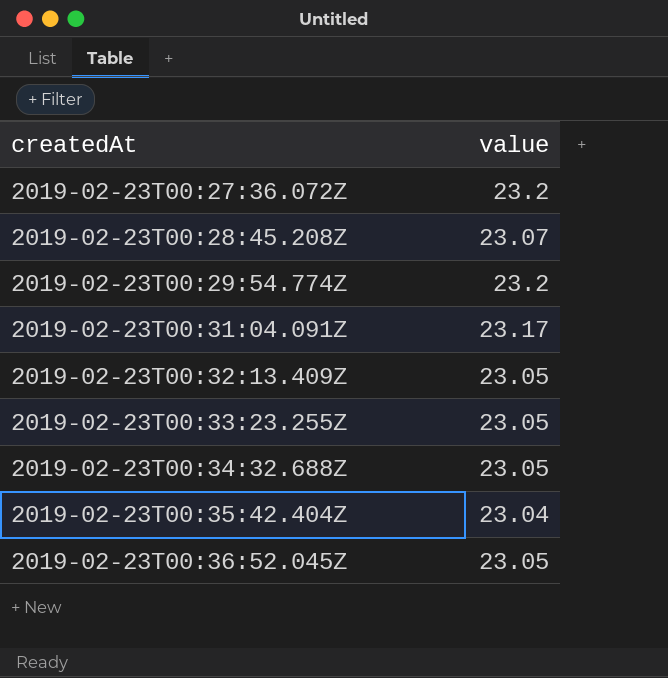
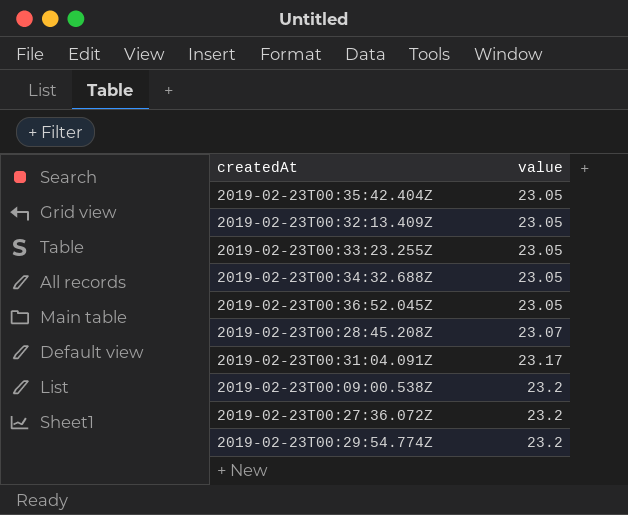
row order: createdAt ascending -> value ascending
2019-02-23T00:35:42.404Z | value: 23.04 -> 23.05
row 2019-02-23T00:09:00.538Z: none -> 23.2

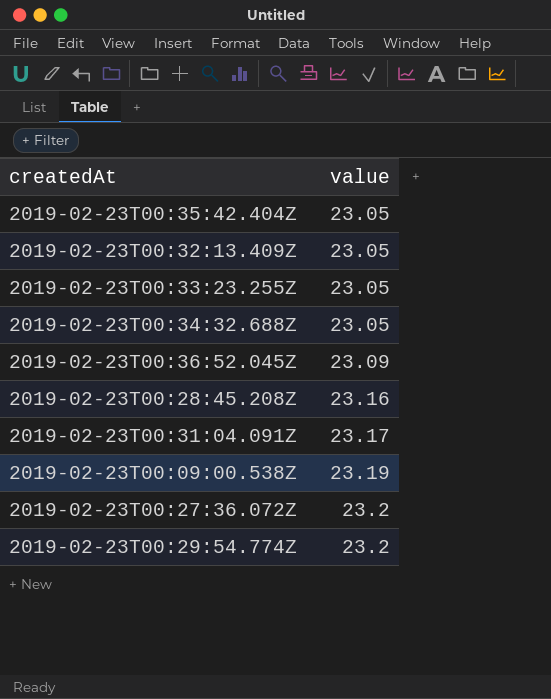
2019-02-23T00:36:52.045Z | value: 23.05 -> 23.09
2019-02-23T00:28:45.208Z | value: 23.07 -> 23.16
2019-02-23T00:09:00.538Z | value: 23.2 -> 23.19

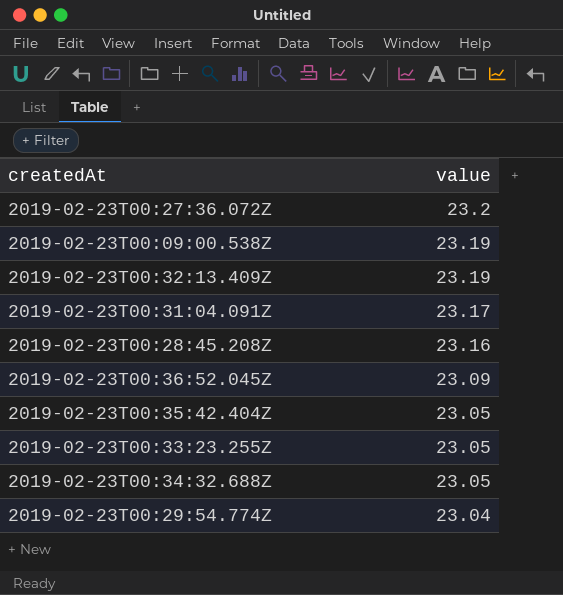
row order: value ascending -> value descending
2019-02-23T00:32:13.409Z | value: 23.05 -> 23.19
2019-02-23T00:29:54.774Z | value: 23.2 -> 23.04

